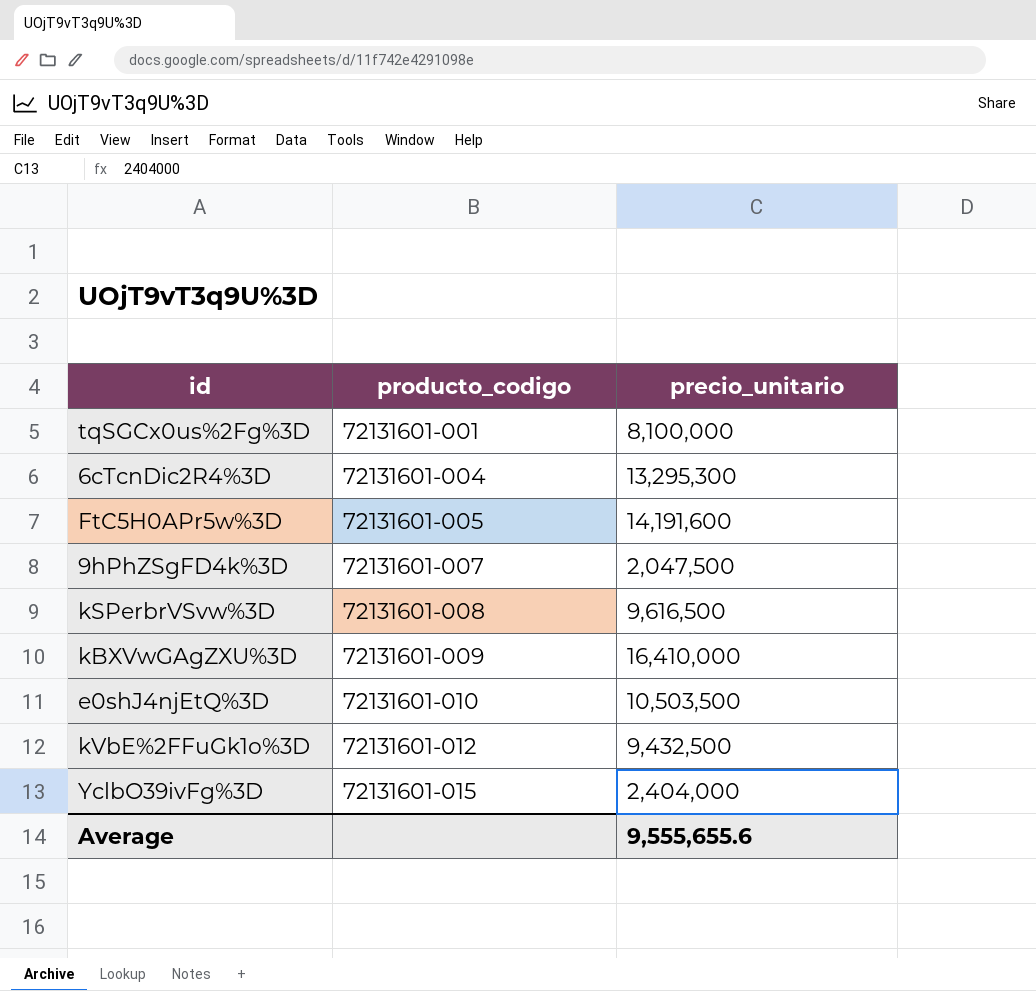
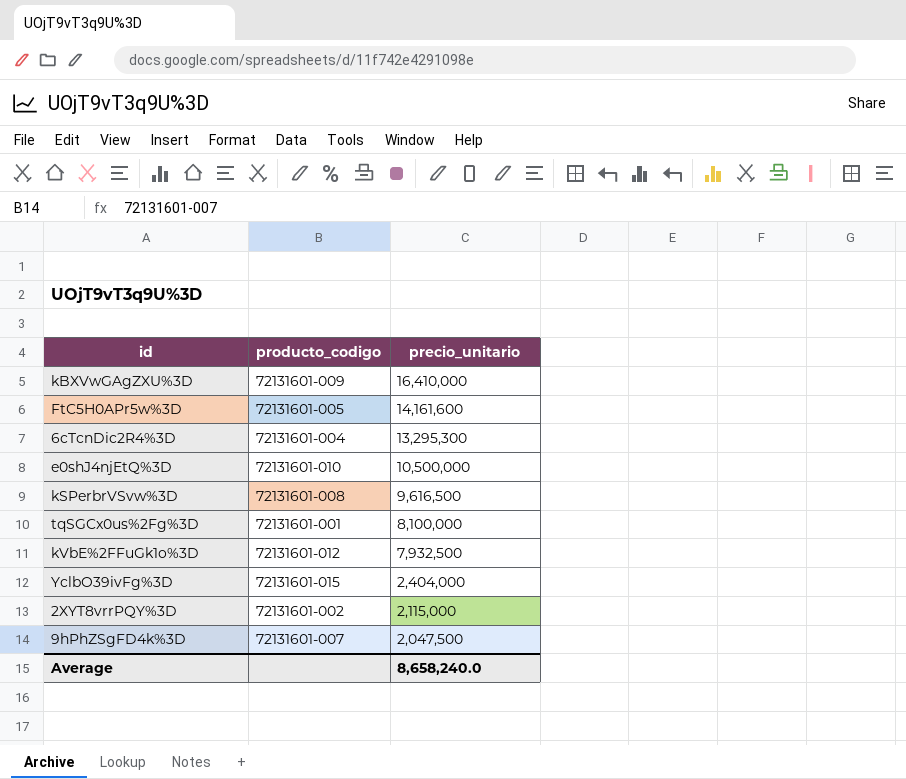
row order: producto_codigo ascending -> precio_unitario descending
FtC5H0APr5w%3D | precio_unitario: 14,191,600 -> 14,161,600
e0shJ4njEtQ%3D | precio_unitario: 10,503,500 -> 10,500,000
kVbE%2FFuGk1o%3D | precio_unitario: 9,432,500 -> 7,932,500
row 2XYT8vrrPQY%3D: none -> 72131601-002 | 2,115,000
Average | precio_unitario: 9,555,655.6 -> 8,658,240.0

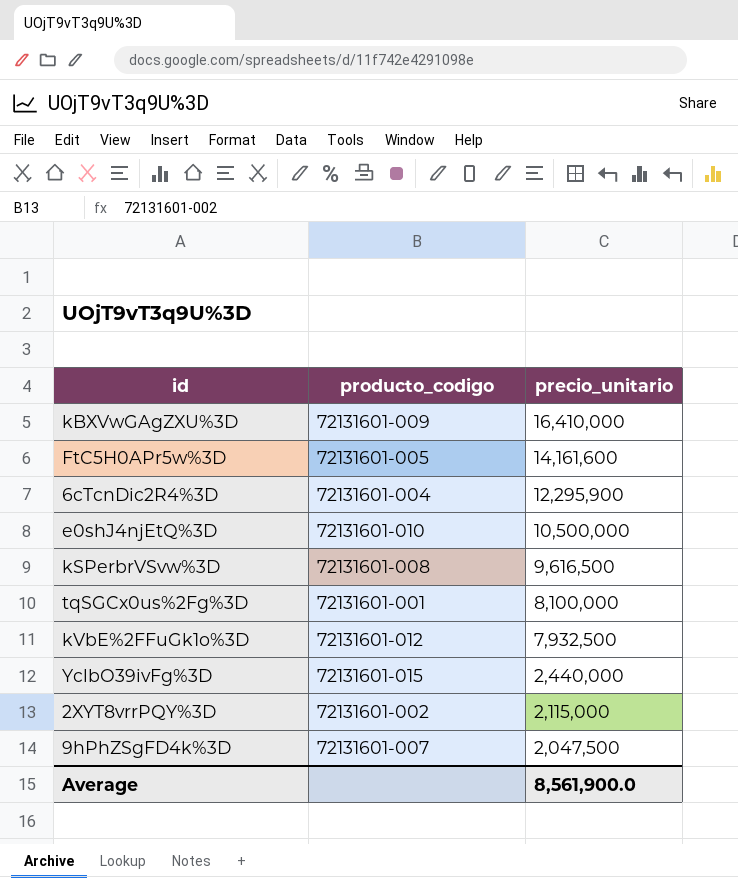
6cTcnDic2R4%3D | precio_unitario: 13,295,300 -> 12,295,900
YclbO39ivFg%3D | precio_unitario: 2,404,000 -> 2,440,000
Average | precio_unitario: 8,658,240.0 -> 8,561,900.0

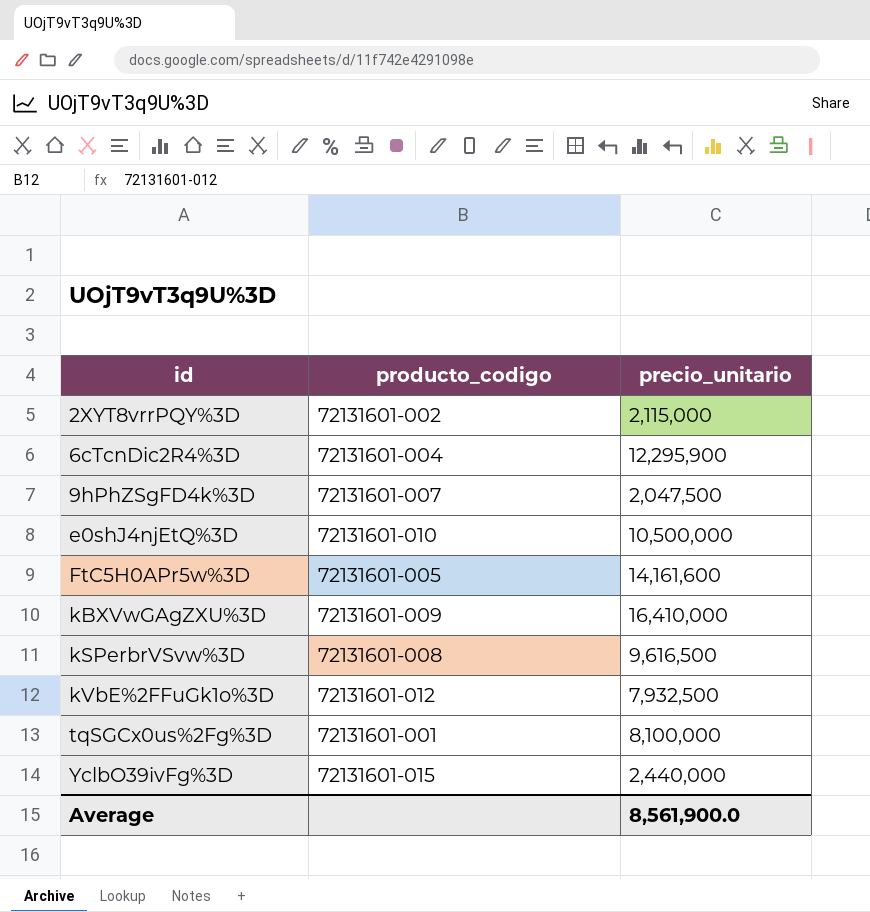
row order: precio_unitario descending -> id ascending

